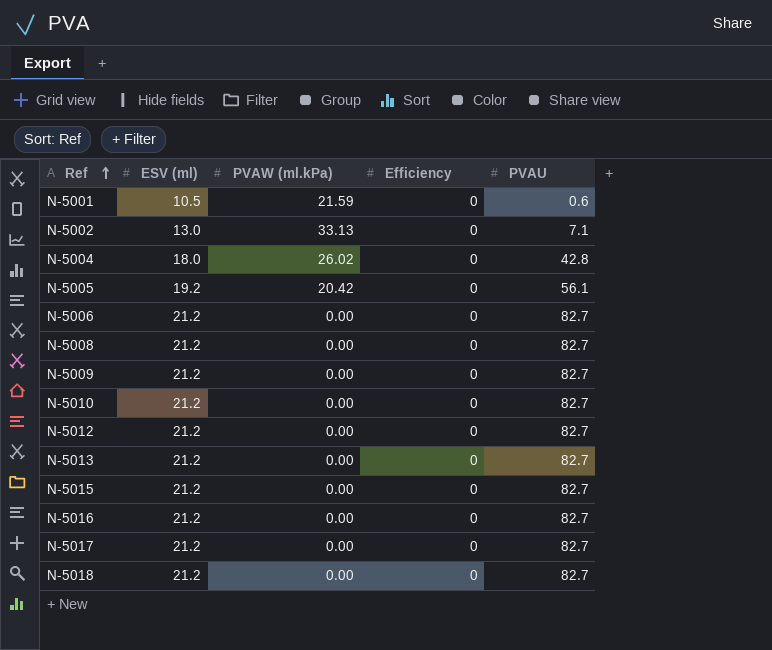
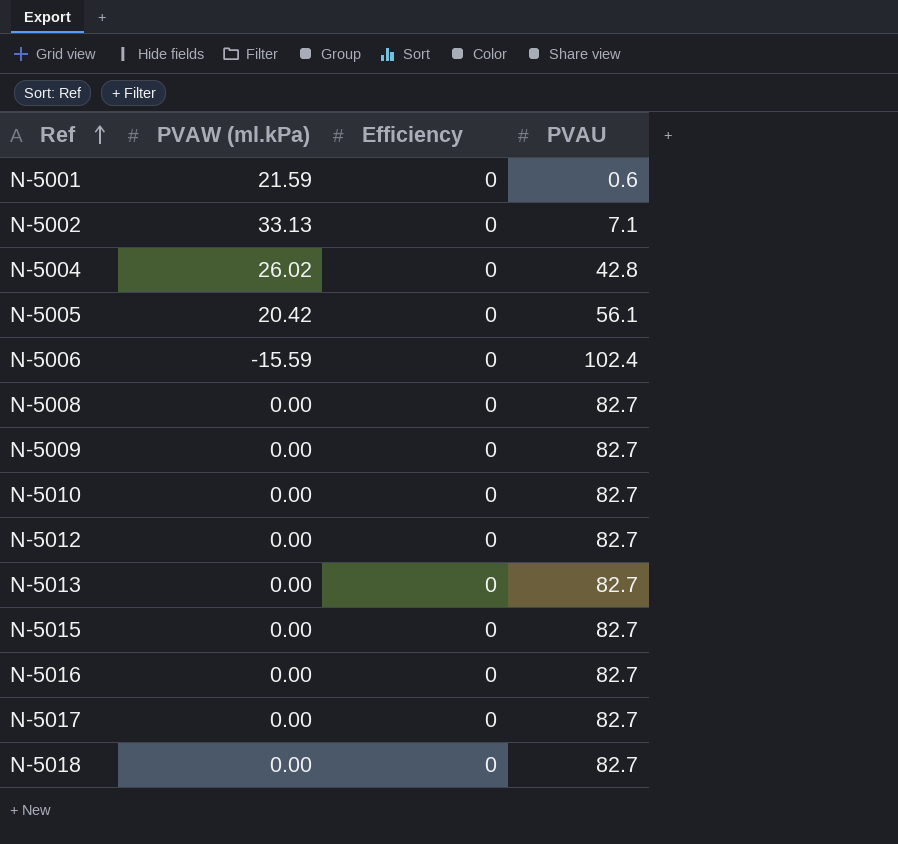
column ESV (ml) | position: 2 -> none
N-5006 | PVAW (ml.kPa): 0.00 -> -15.59
N-5006 | PVAU: 82.7 -> 102.4

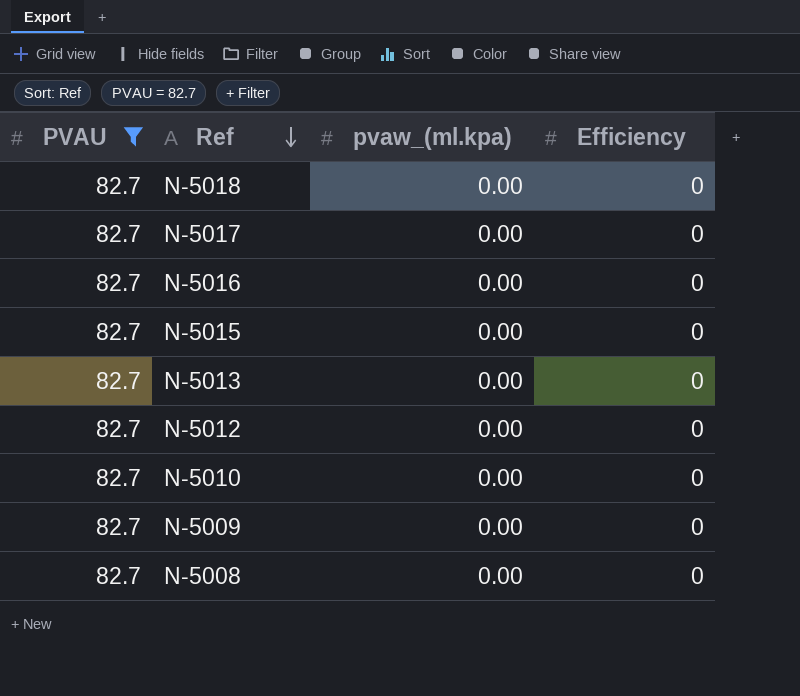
filter: none -> PVAU = 82.7
row order: Ref ascending -> Ref descending
column PVAU | position: 4 -> 1
column name: PVAW (ml.kPa) -> pvaw_(ml.kpa)

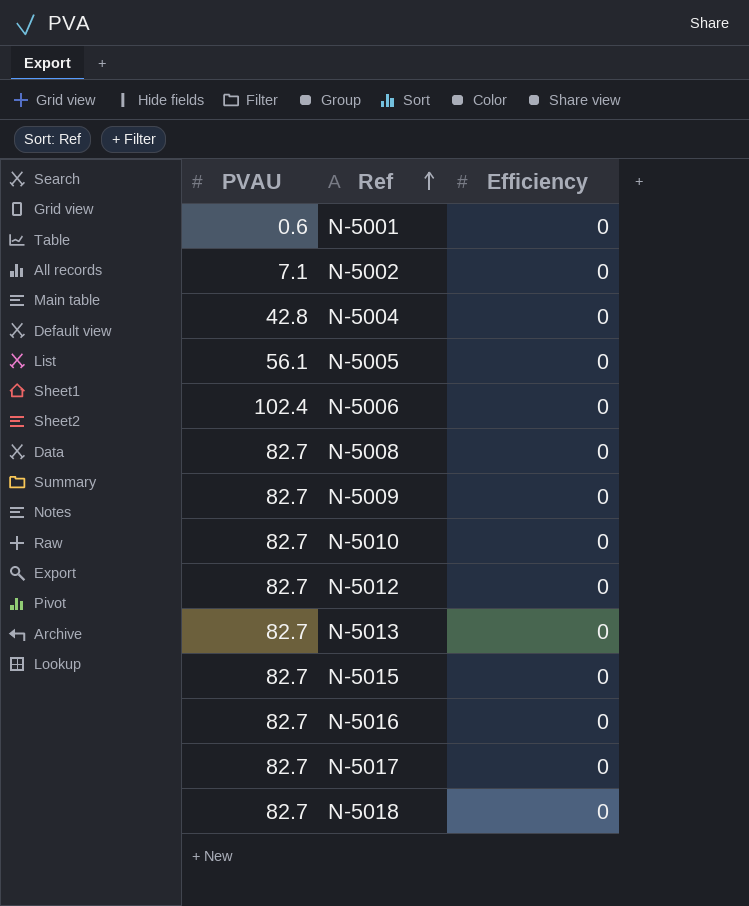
filter: PVAU = 82.7 -> none
row order: Ref descending -> Ref ascending
column pvaw_(ml.kpa) | position: 3 -> none

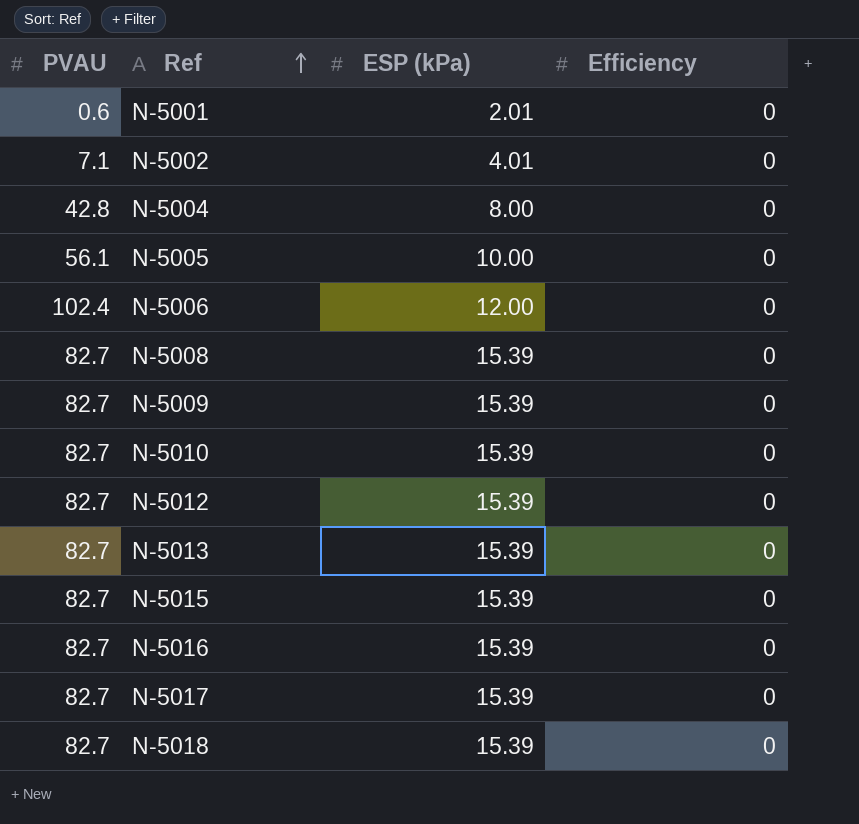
column ESP (kPa) | position: none -> 3

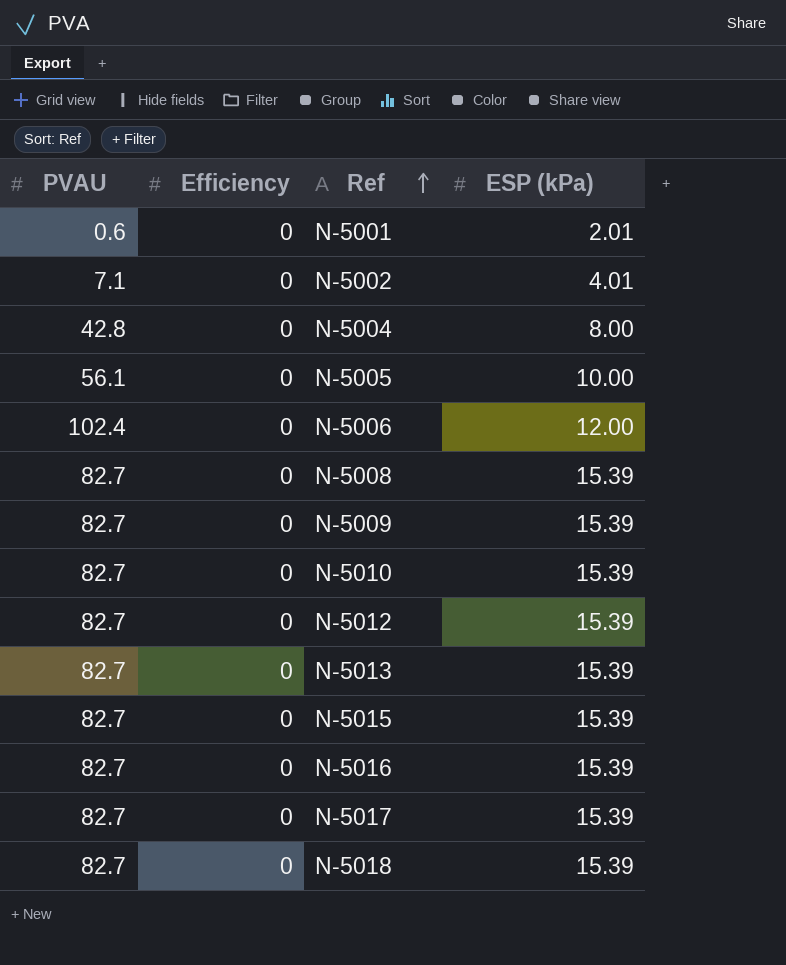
column Efficiency | position: 4 -> 2

